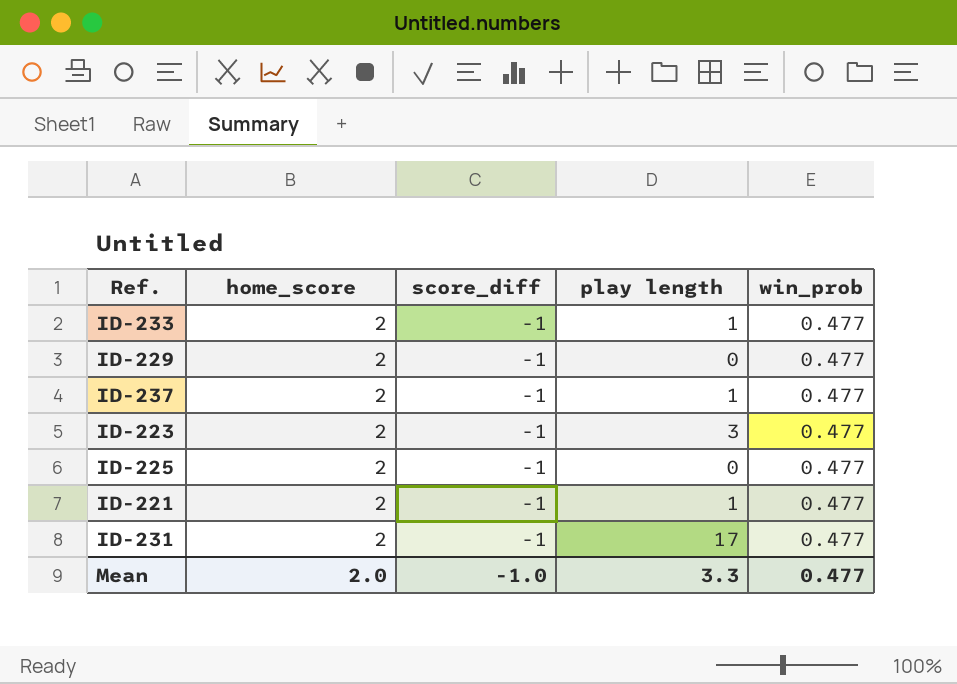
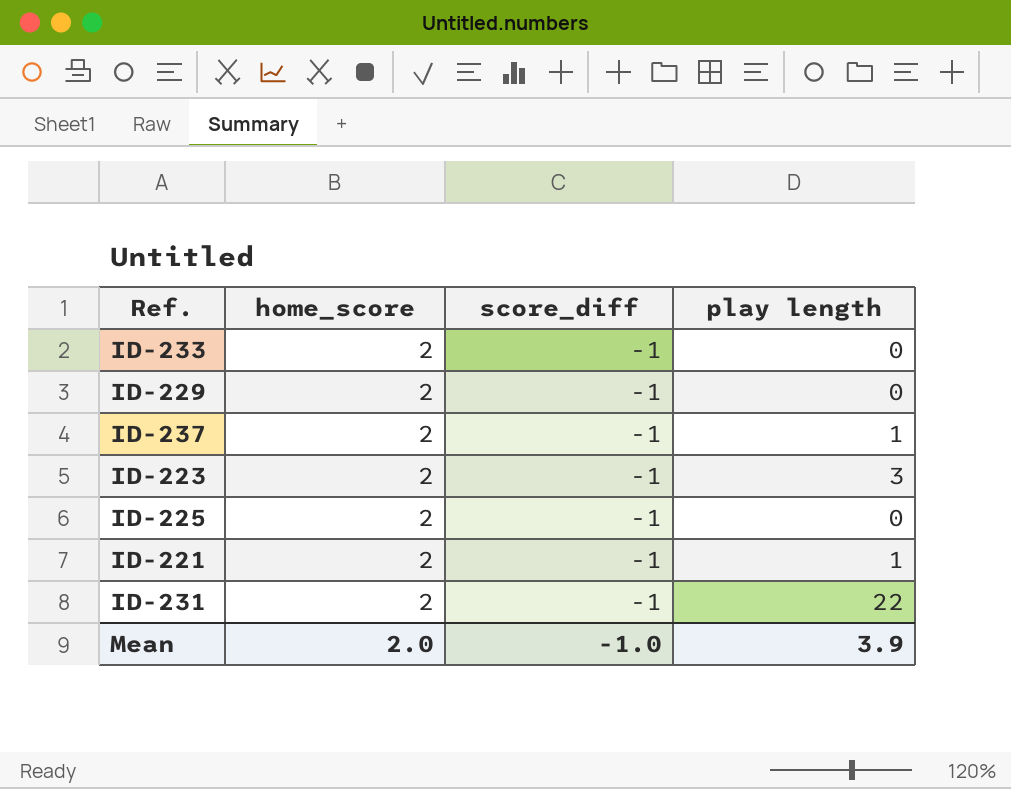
column win_prob | position: 5 -> none
ID-233 | play length: 1 -> 0
ID-231 | play length: 17 -> 22
Mean | play length: 3.3 -> 3.9

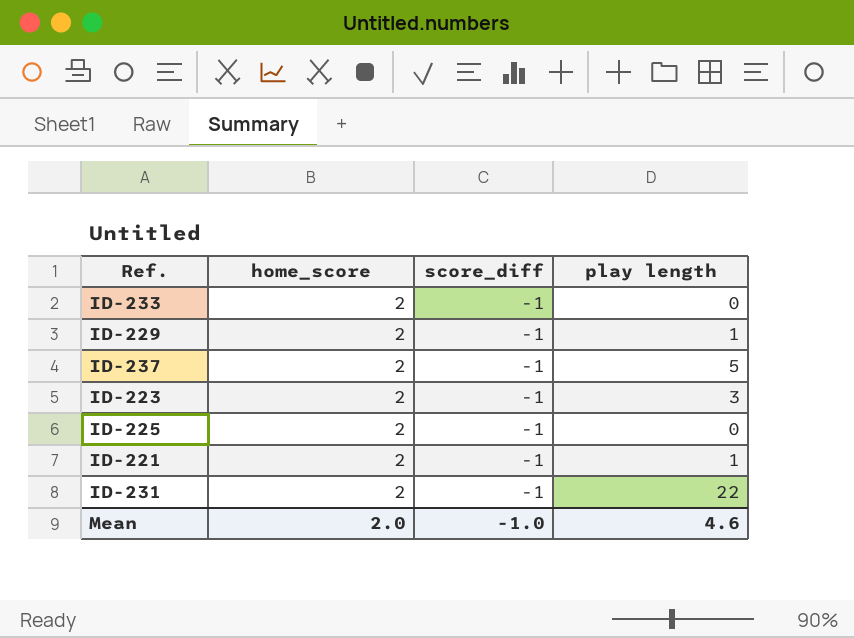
ID-229 | play length: 0 -> 1
ID-237 | play length: 1 -> 5
Mean | play length: 3.9 -> 4.6

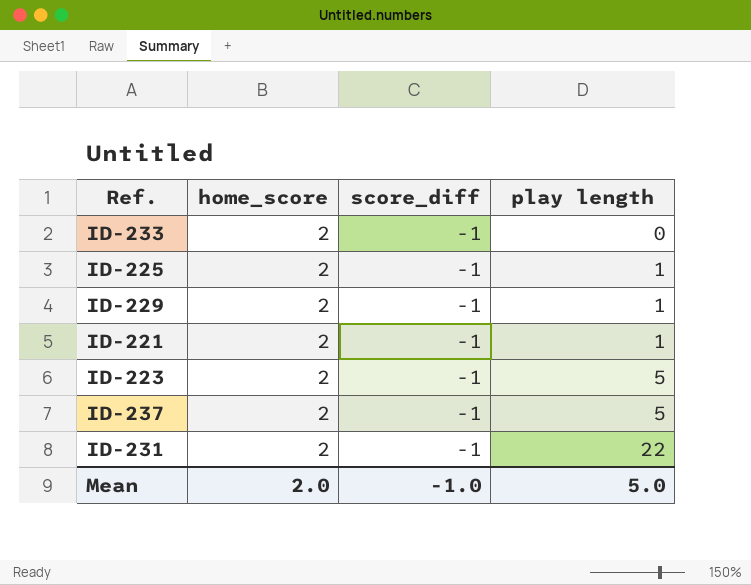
row order: none -> play length ascending
ID-225 | play length: 0 -> 1
ID-223 | play length: 3 -> 5
Mean | play length: 4.6 -> 5.0

